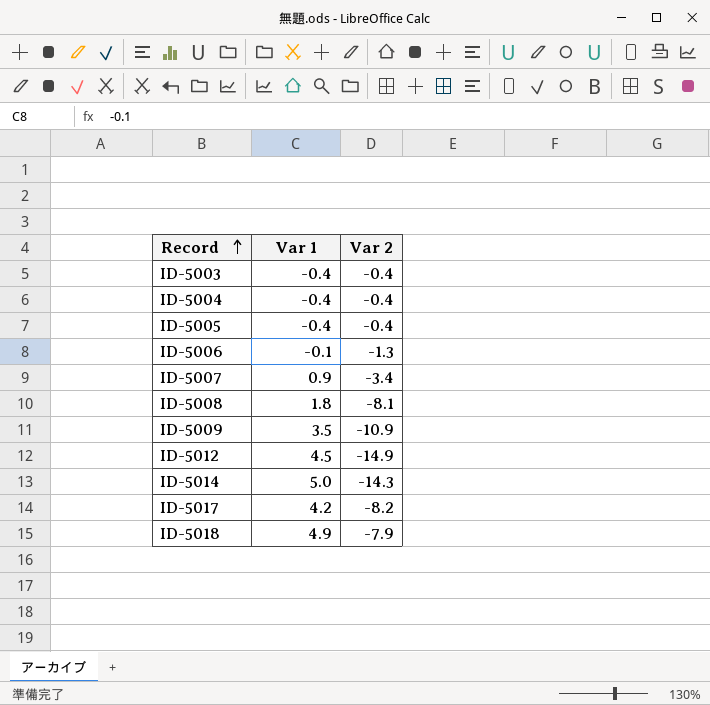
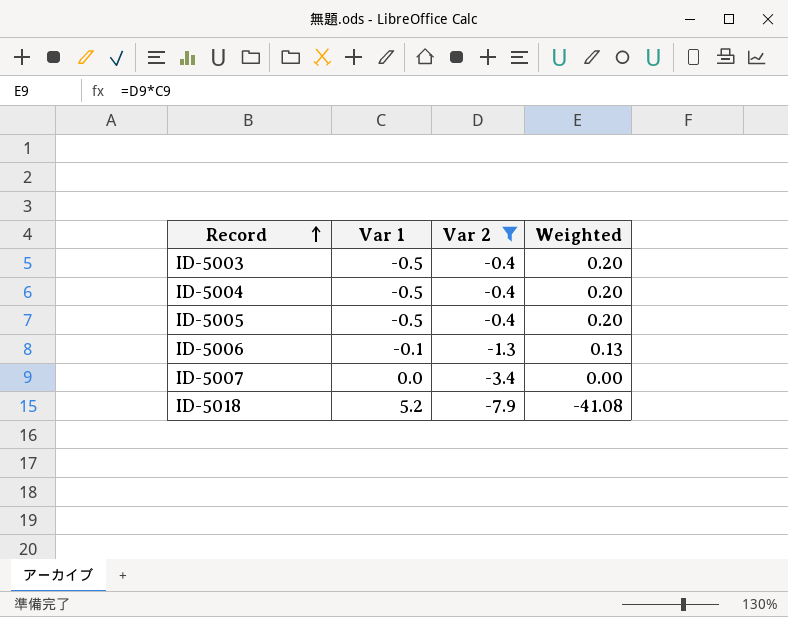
filter: none -> Var 2 >= -7.9
column Weighted | formula: none -> [Var 1] * [Var 2]
ID-5003 | Var 1: -0.4 -> -0.5
ID-5004 | Var 1: -0.4 -> -0.5
ID-5005 | Var 1: -0.4 -> -0.5
ID-5007 | Var 1: 0.9 -> 0.0
ID-5018 | Var 1: 4.9 -> 5.2

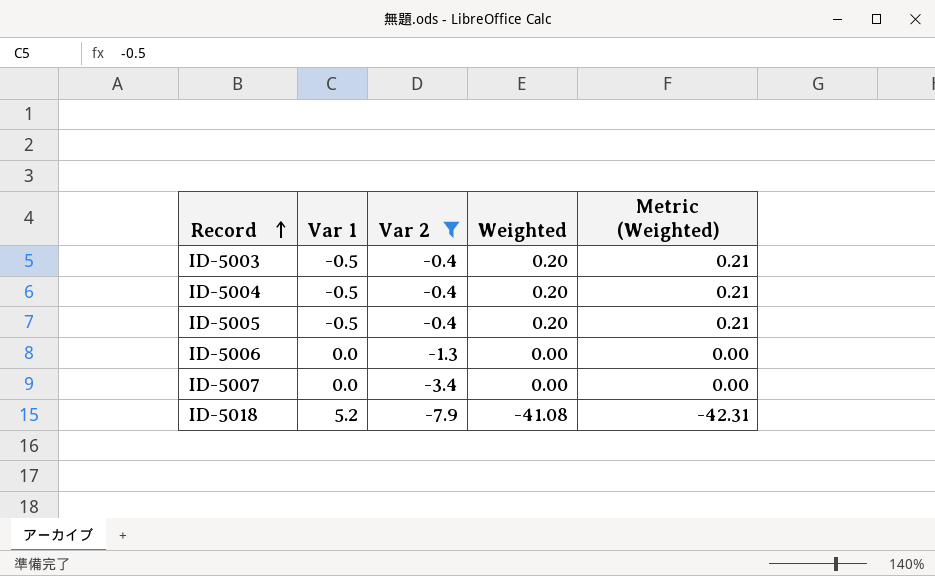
column Metric (Weighted) | formula: none -> [Weighted] * 1.03
ID-5006 | Var 1: -0.1 -> 0.0
ID-5006 | Weighted: 0.13 -> 0.00

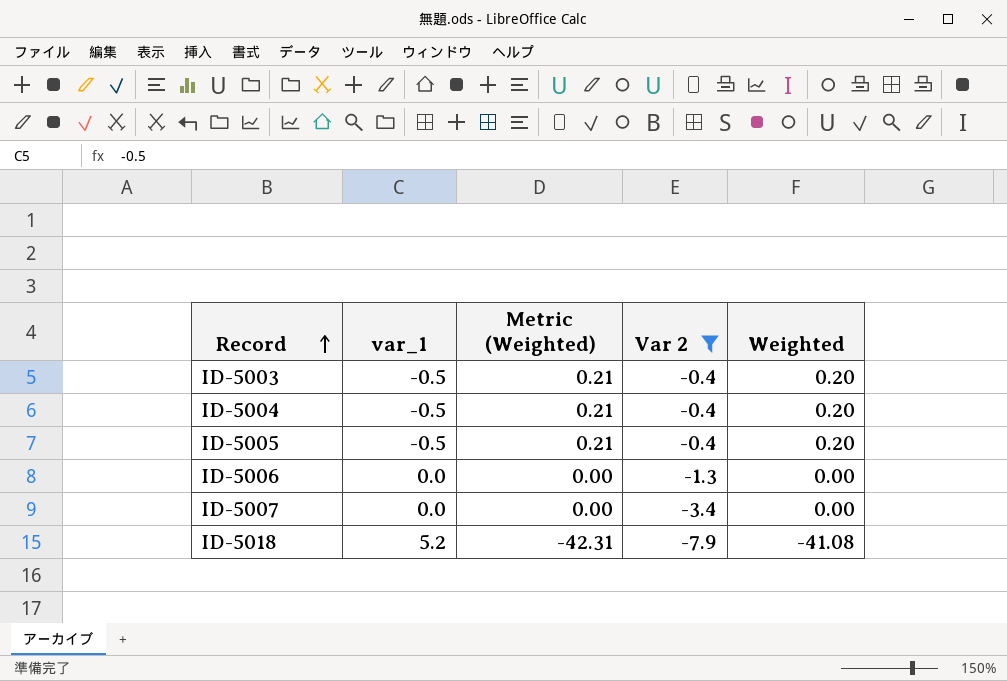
column name: Var 1 -> var_1
column Metric (Weighted) | position: 5 -> 3

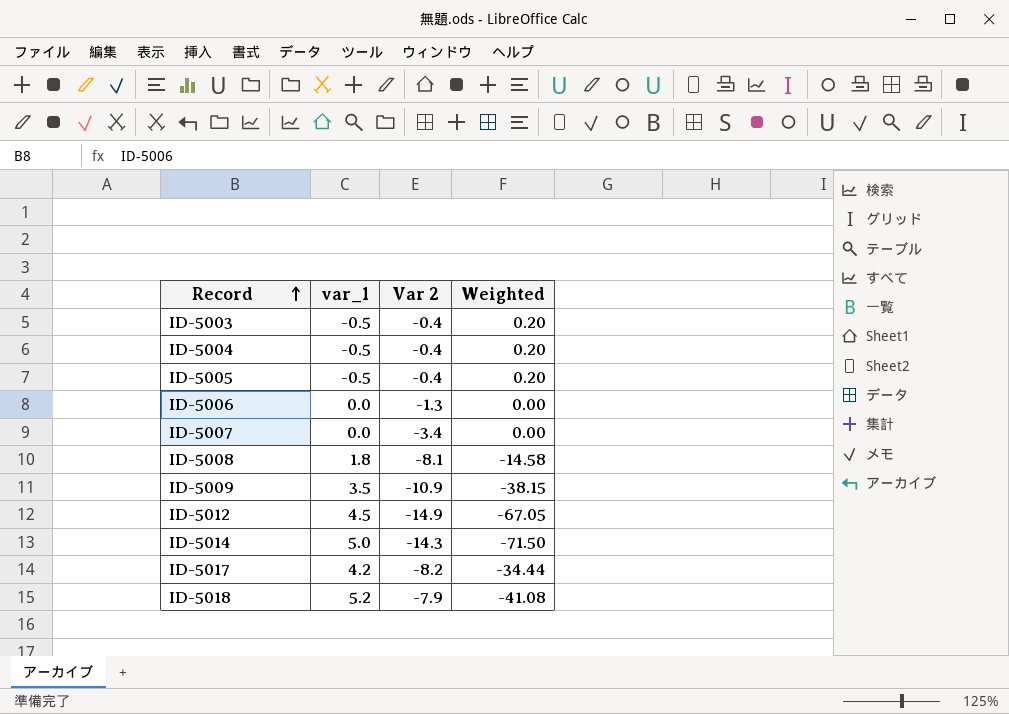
filter: Var 2 >= -7.9 -> none
column Metric (Weighted) | formula: [Weighted] * 1.03 -> none

